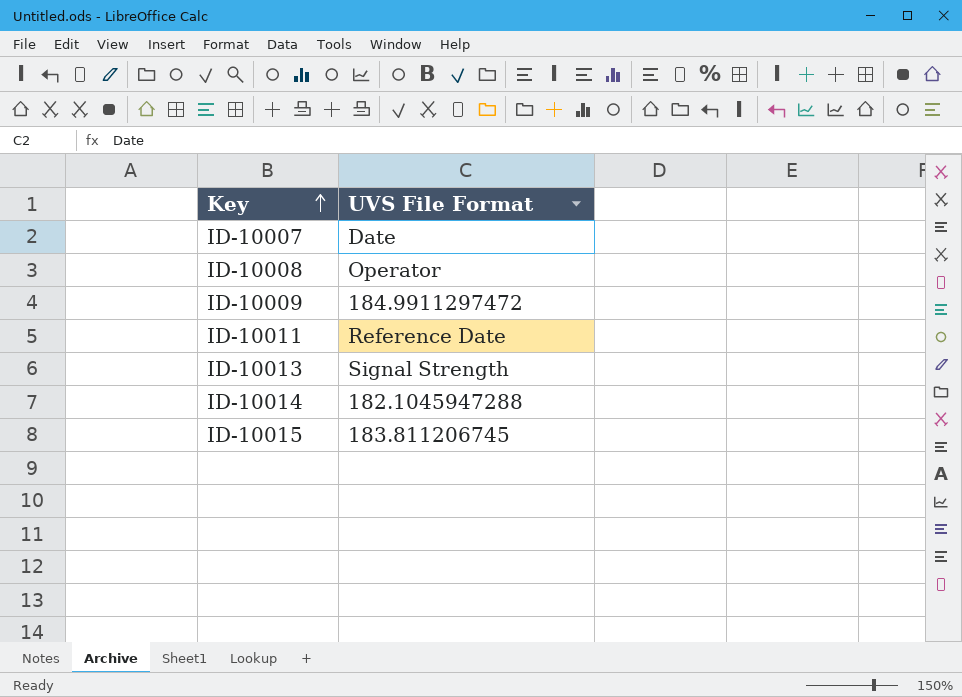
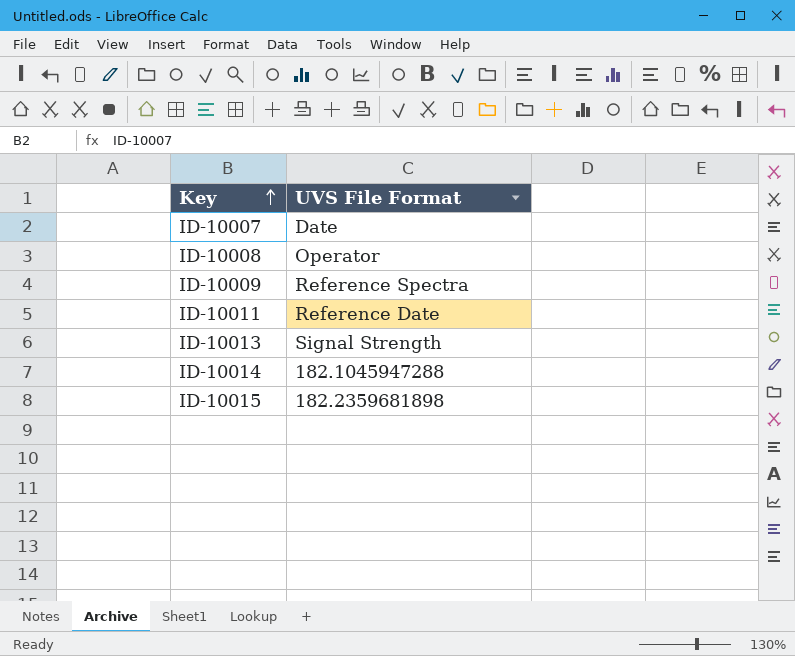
ID-10009 | UVS File Format: 184.9911297472 -> Reference Spectra
ID-10015 | UVS File Format: 183.811206745 -> 182.2359681898

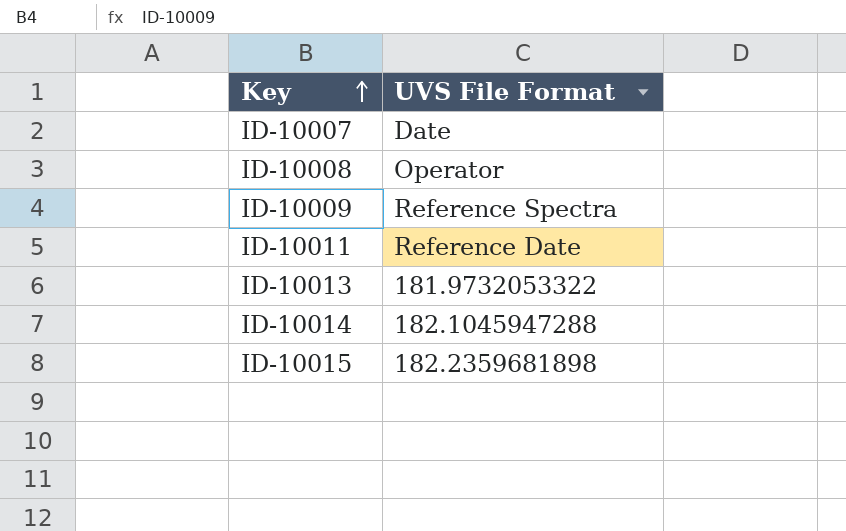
ID-10013 | UVS File Format: Signal Strength -> 181.9732053322

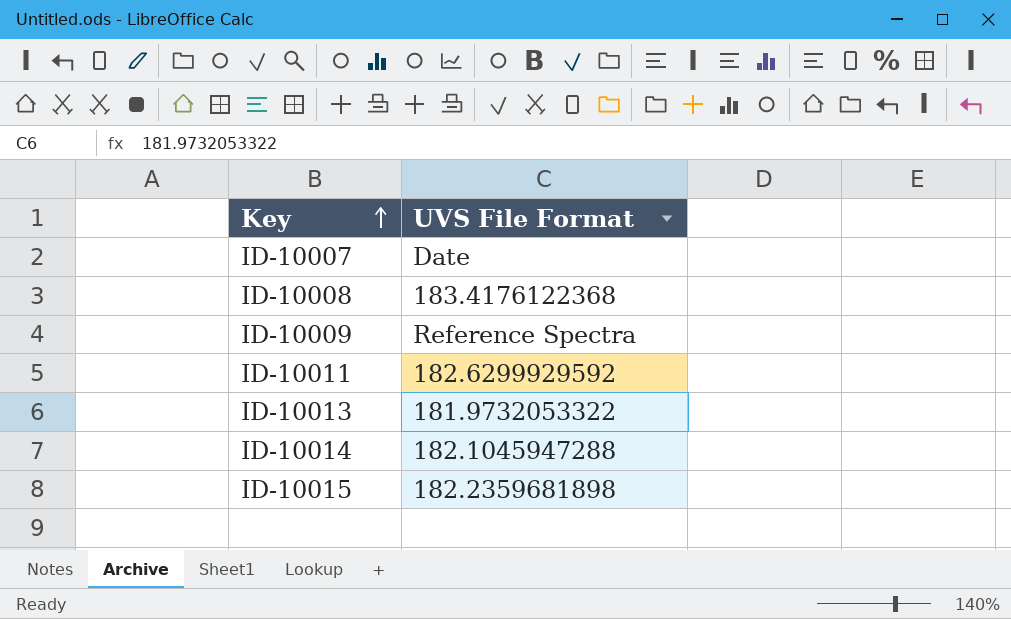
ID-10008 | UVS File Format: Operator -> 183.4176122368
ID-10011 | UVS File Format: Reference Date -> 182.6299929592

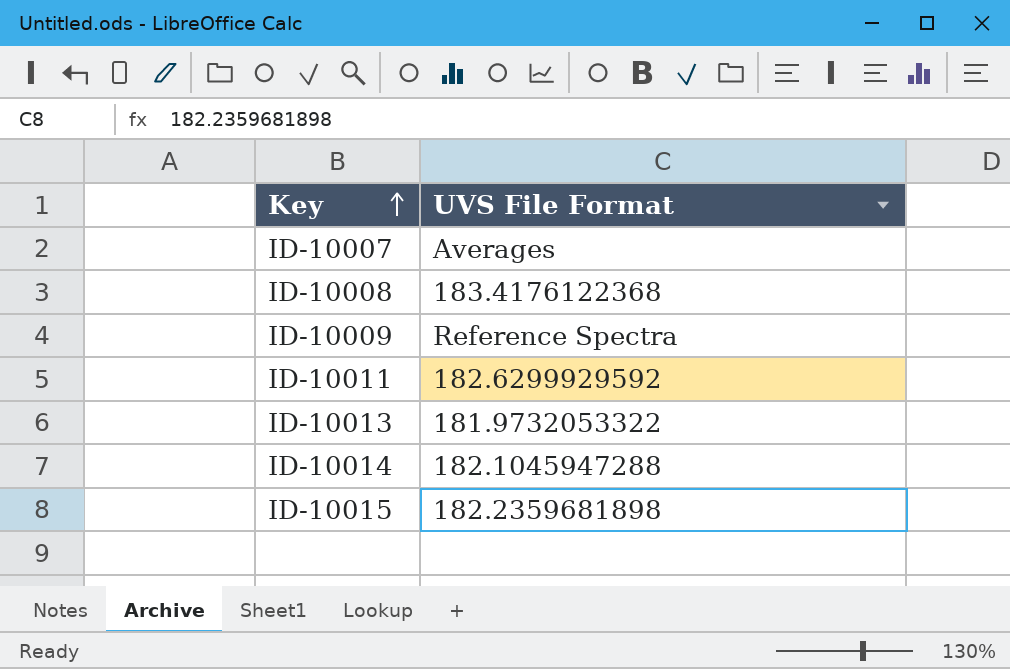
ID-10007 | UVS File Format: Date -> Averages

